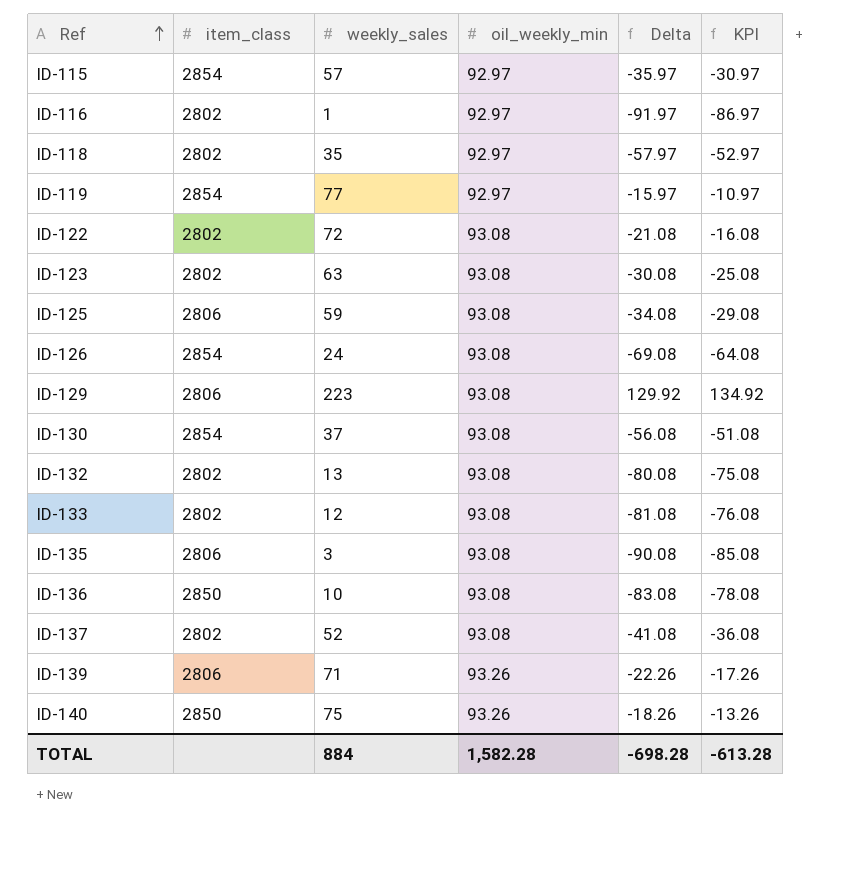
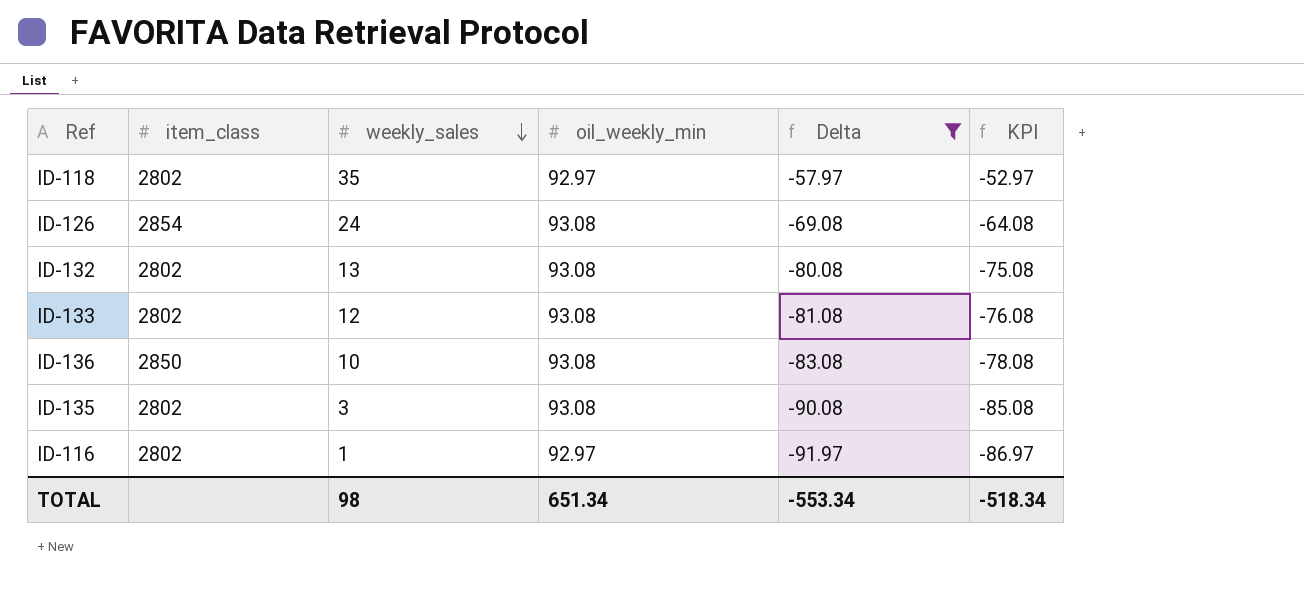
filter: none -> Delta <= -57.97
row order: Ref ascending -> weekly_sales descending
ID-135 | item_class: 2806 -> 2802
TOTAL | weekly_sales: 884 -> 98
TOTAL | oil_weekly_min: 1,582.28 -> 651.34
TOTAL | Delta: -698.28 -> -553.34
TOTAL | KPI: -613.28 -> -518.34

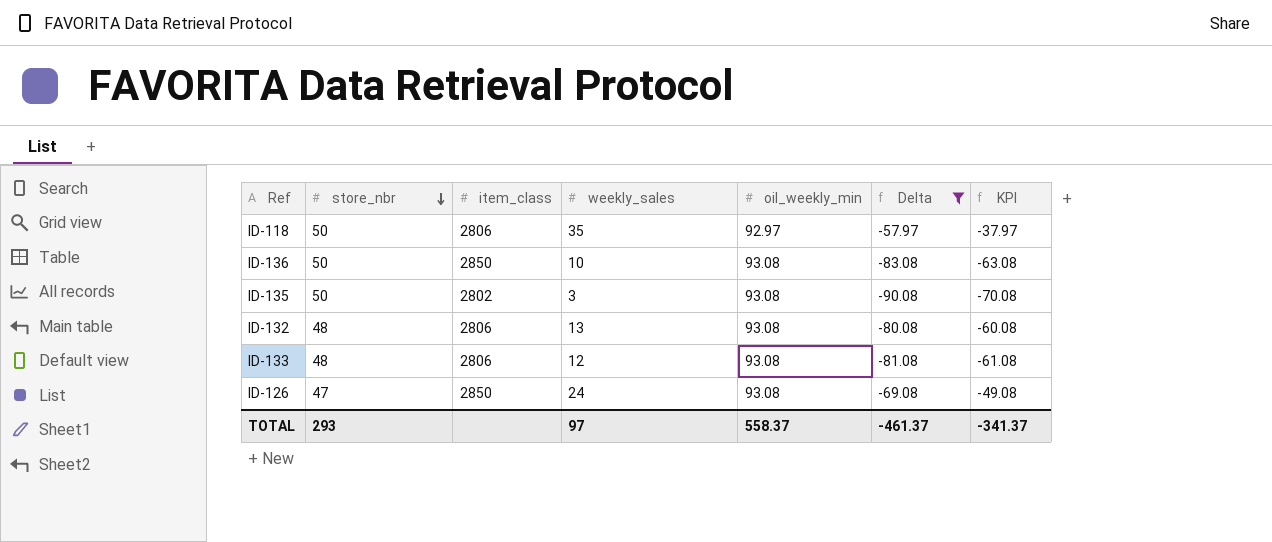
row order: weekly_sales descending -> store_nbr descending
column store_nbr | position: none -> 2
column KPI | formula: [Delta] + 5 -> [Delta] + 20
row ID-116: 2802 | 1 | 92.97 | -91.97 | -86.97 -> none
ID-118 | item_class: 2802 -> 2806
ID-132 | item_class: 2802 -> 2806
ID-133 | item_class: 2802 -> 2806
ID-126 | item_class: 2854 -> 2850
TOTAL | weekly_sales: 98 -> 97
TOTAL | oil_weekly_min: 651.34 -> 558.37
TOTAL | Delta: -553.34 -> -461.37
TOTAL | KPI: -518.34 -> -341.37

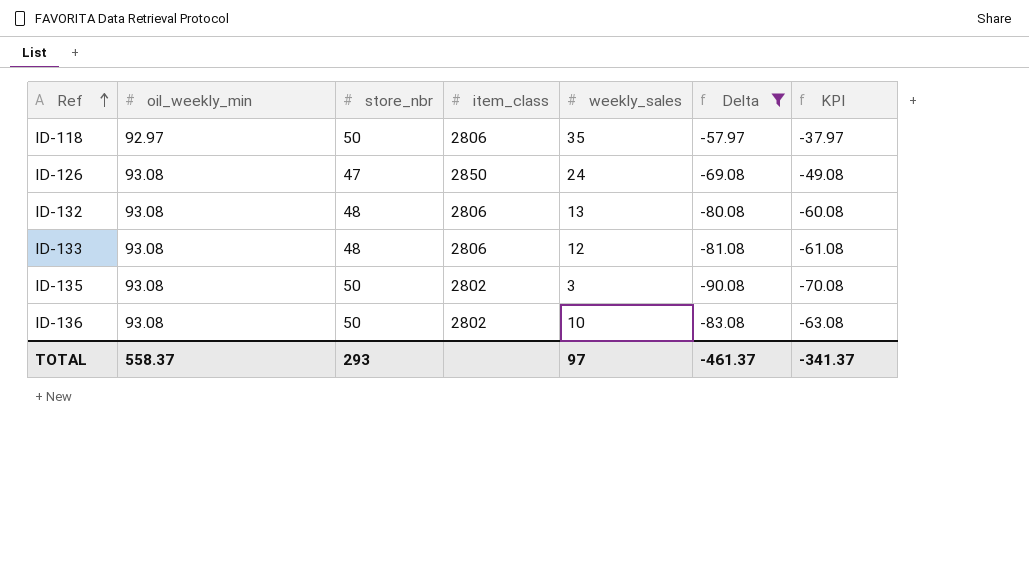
row order: store_nbr descending -> Ref ascending
column oil_weekly_min | position: 5 -> 2
ID-136 | item_class: 2850 -> 2802

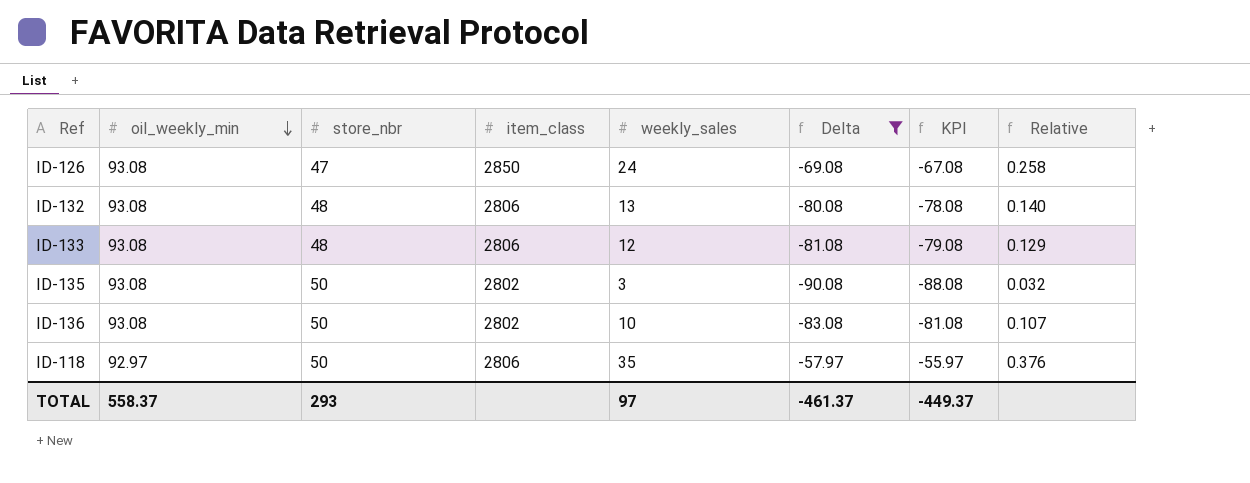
row order: Ref ascending -> oil_weekly_min descending
column KPI | formula: [Delta] + 20 -> [Delta] + 2
column Relative | formula: none -> [weekly_sales] / [oil_weekly_min]
TOTAL | KPI: -341.37 -> -449.37

